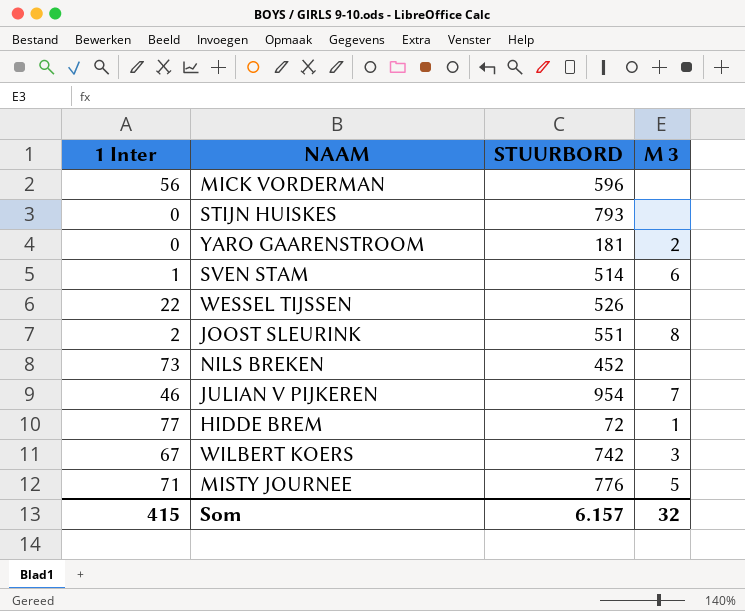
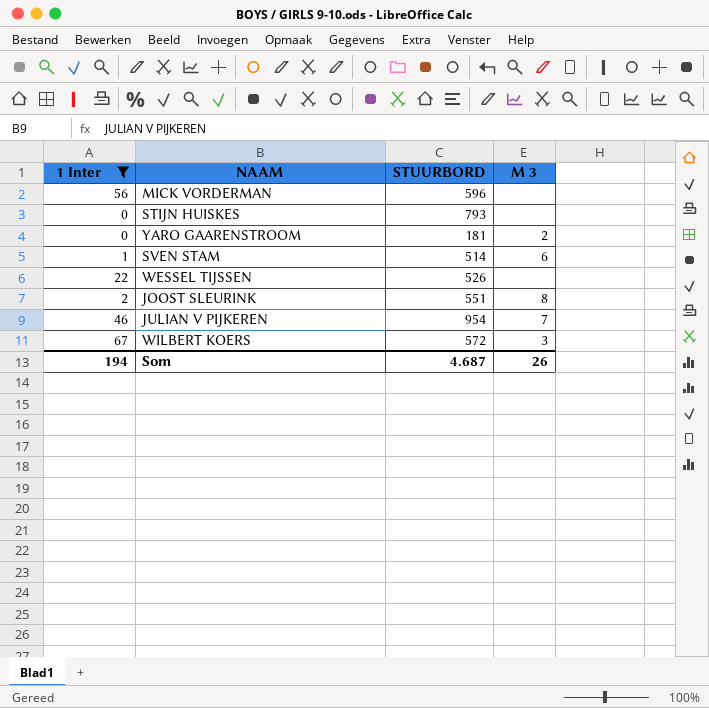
filter: none -> 1 Inter <= 67
WILBERT KOERS | STUURBORD: 742 -> 572
Som | 1 Inter: 415 -> 194
Som | STUURBORD: 6.157 -> 4.687
Som | M 3: 32 -> 26

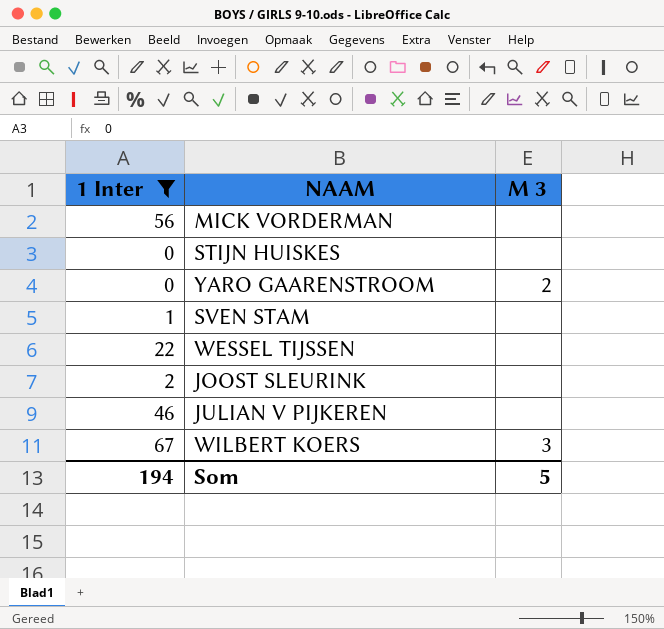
column STUURBORD | position: 3 -> none
SVEN STAM | M 3: 6 -> none
JOOST SLEURINK | M 3: 8 -> none
JULIAN V PIJKEREN | M 3: 7 -> none
Som | M 3: 26 -> 5

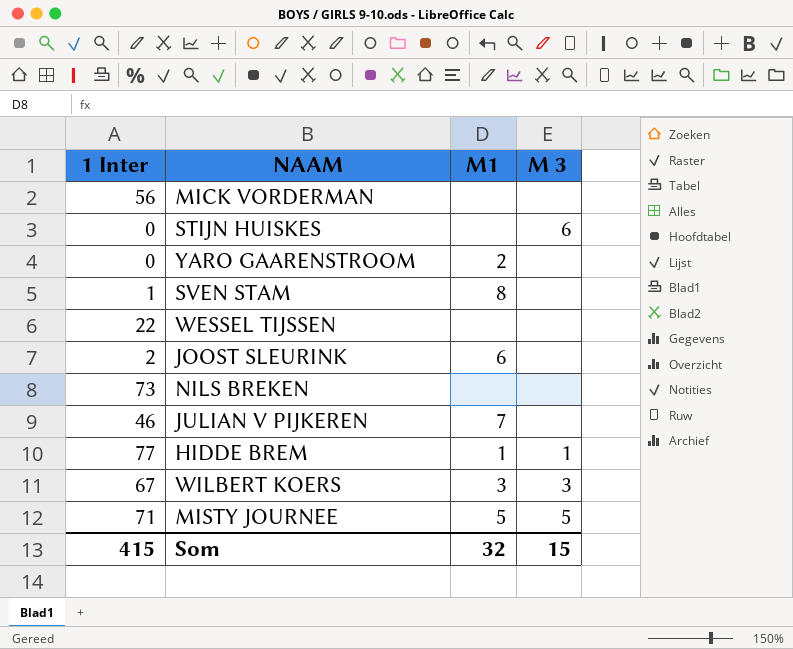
filter: 1 Inter <= 67 -> none
column M1 | position: none -> 3
STIJN HUISKES | M 3: none -> 6
YARO GAARENSTROOM | M 3: 2 -> none
Som | 1 Inter: 194 -> 415
Som | M 3: 5 -> 15

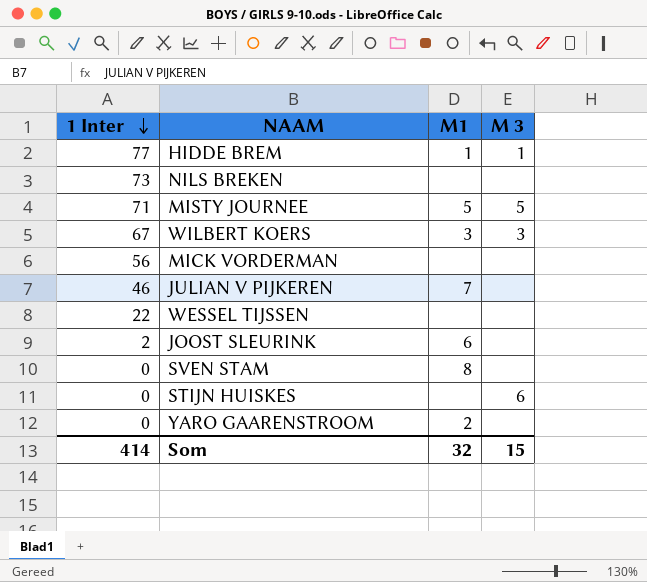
row order: none -> 1 Inter descending
SVEN STAM | 1 Inter: 1 -> 0
Som | 1 Inter: 415 -> 414

